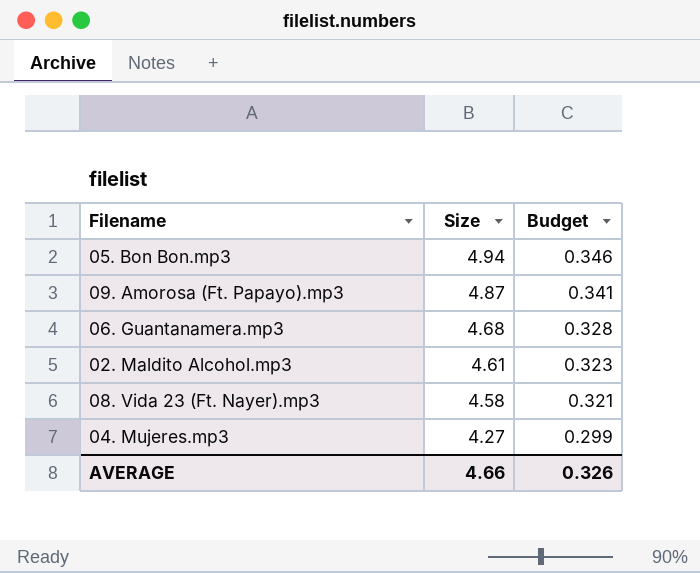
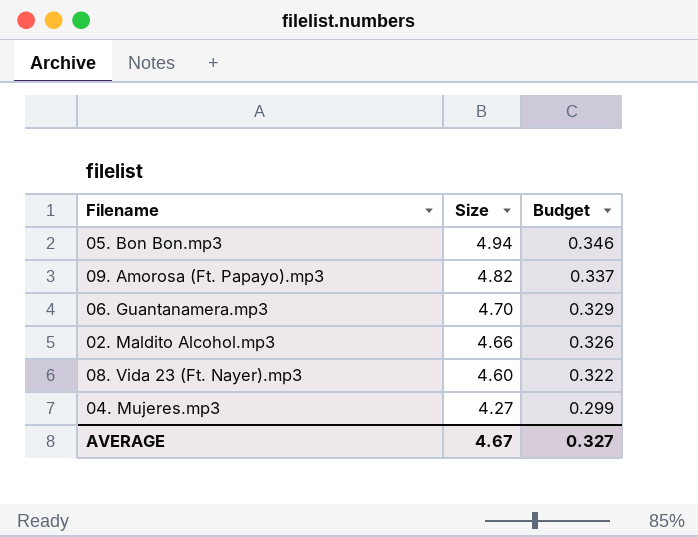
09. Amorosa (Ft. Papayo).mp3 | Size: 4.87 -> 4.82
09. Amorosa (Ft. Papayo).mp3 | Budget: 0.341 -> 0.337
06. Guantanamera.mp3 | Size: 4.68 -> 4.70
06. Guantanamera.mp3 | Budget: 0.328 -> 0.329
02. Maldito Alcohol.mp3 | Size: 4.61 -> 4.66
02. Maldito Alcohol.mp3 | Budget: 0.323 -> 0.326
08. Vida 23 (Ft. Nayer).mp3 | Size: 4.58 -> 4.60
08. Vida 23 (Ft. Nayer).mp3 | Budget: 0.321 -> 0.322
AVERAGE | Size: 4.66 -> 4.67
AVERAGE | Budget: 0.326 -> 0.327

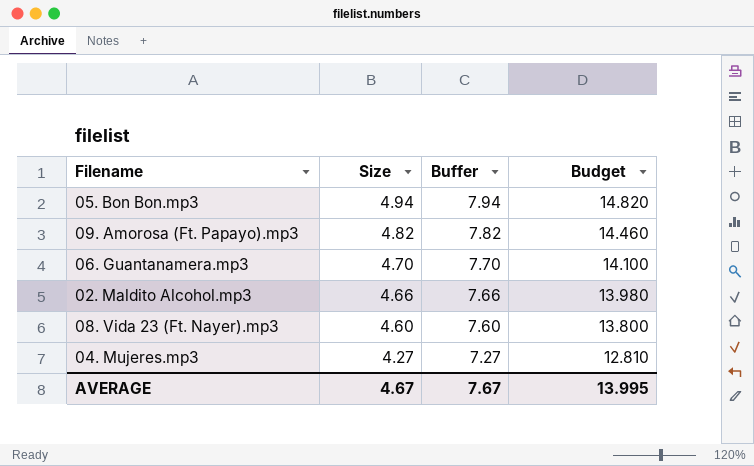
column Buffer | formula: none -> [Size] + 3
column Budget | formula: [Size] * 0.07 -> [Size] * 3
AVERAGE | Budget: 0.327 -> 13.995

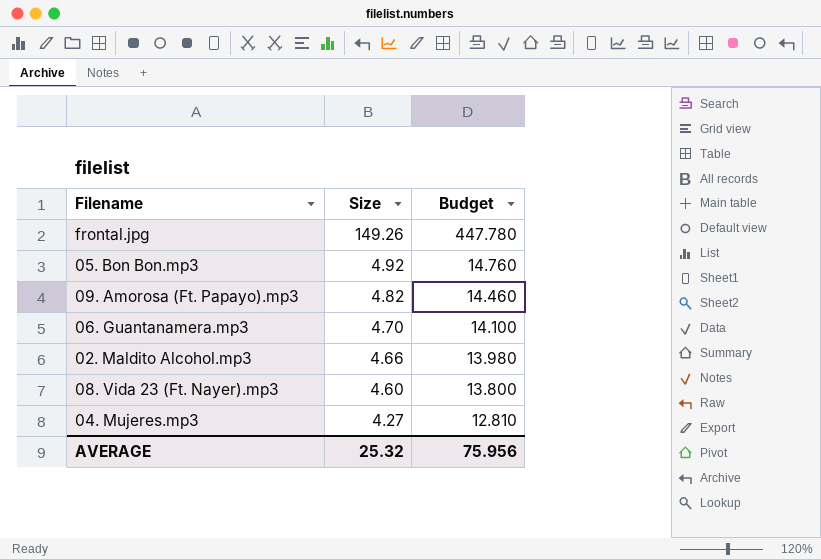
column Buffer | formula: [Size] + 3 -> none
row frontal.jpg: none -> 149.26 | 447.780
05. Bon Bon.mp3 | Size: 4.94 -> 4.92
05. Bon Bon.mp3 | Budget: 14.820 -> 14.760
AVERAGE | Size: 4.67 -> 25.32
AVERAGE | Budget: 13.995 -> 75.956

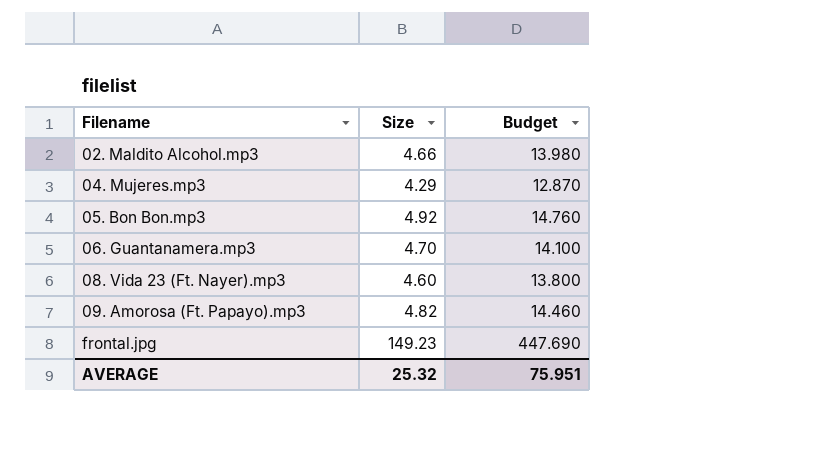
row order: Size descending -> Filename ascending
04. Mujeres.mp3 | Size: 4.27 -> 4.29
04. Mujeres.mp3 | Budget: 12.810 -> 12.870
frontal.jpg | Size: 149.26 -> 149.23
frontal.jpg | Budget: 447.780 -> 447.690
AVERAGE | Budget: 75.956 -> 75.951

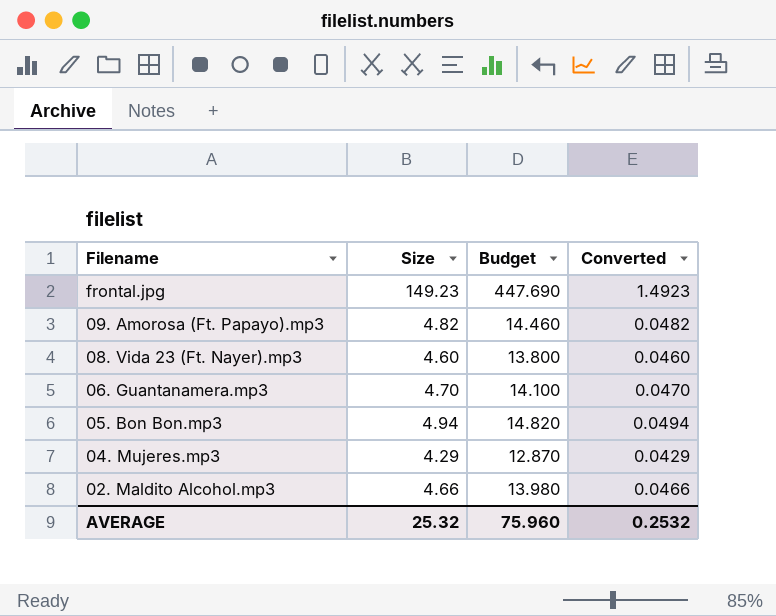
row order: Filename ascending -> Filename descending
column Converted | formula: none -> [Size] * 0.01
05. Bon Bon.mp3 | Size: 4.92 -> 4.94
05. Bon Bon.mp3 | Budget: 14.760 -> 14.820
AVERAGE | Budget: 75.951 -> 75.960

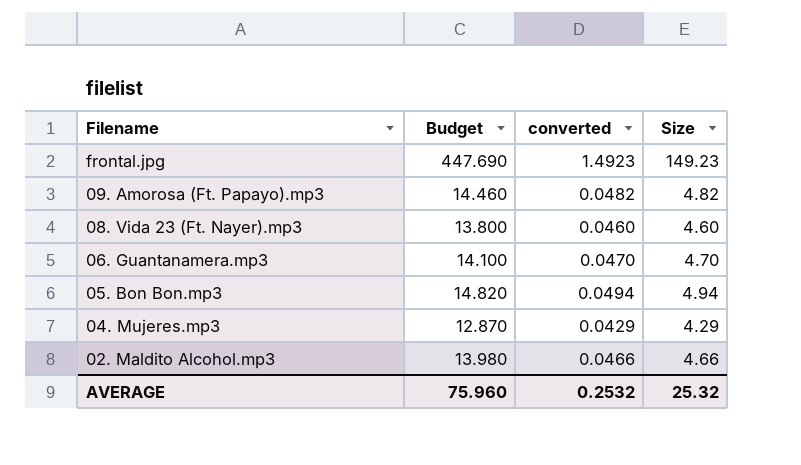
column name: Converted -> converted
column Size | position: 2 -> 4

